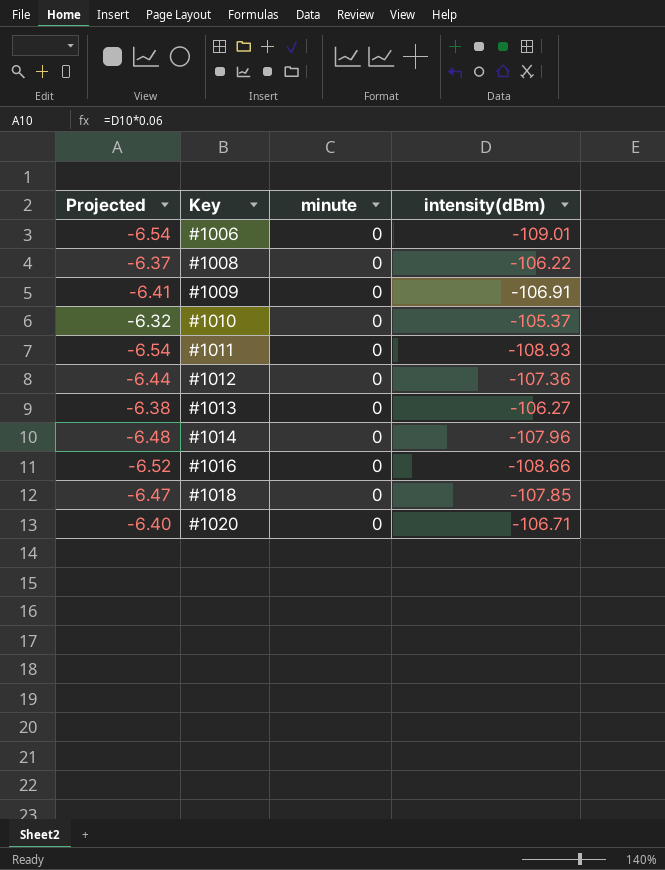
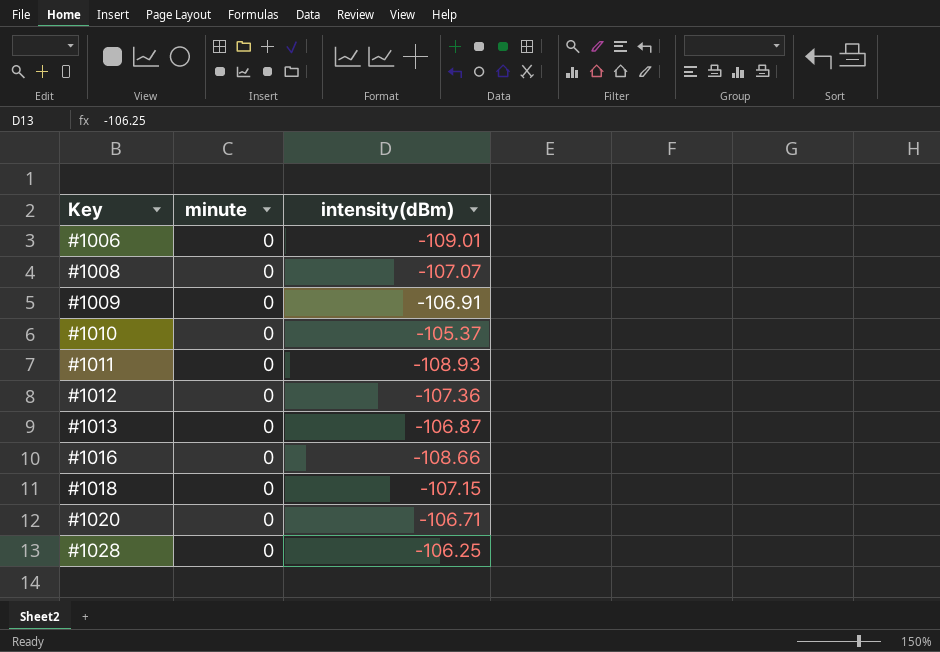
column Projected | formula: [intensity(dBm)] * 0.06 -> none
row #1014: -6.48 | 0 | -107.96 -> none
#1008 | intensity(dBm): -106.22 -> -107.07
#1013 | intensity(dBm): -106.27 -> -106.87
#1018 | intensity(dBm): -107.85 -> -107.15
row #1028: none -> 0 | -106.25

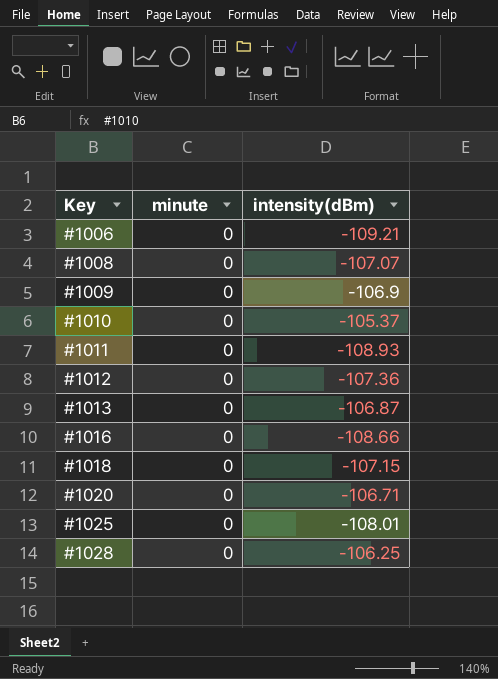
#1006 | intensity(dBm): -109.01 -> -109.21
#1009 | intensity(dBm): -106.91 -> -106.9
row #1025: none -> 0 | -108.01

